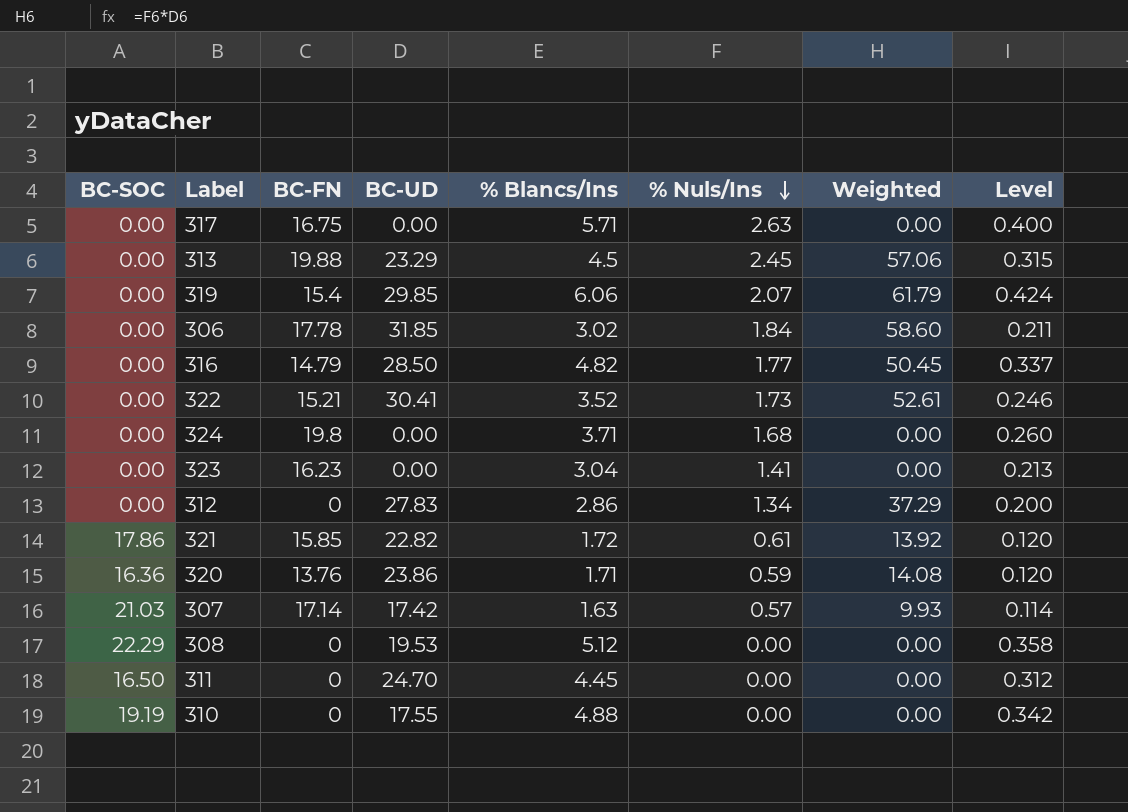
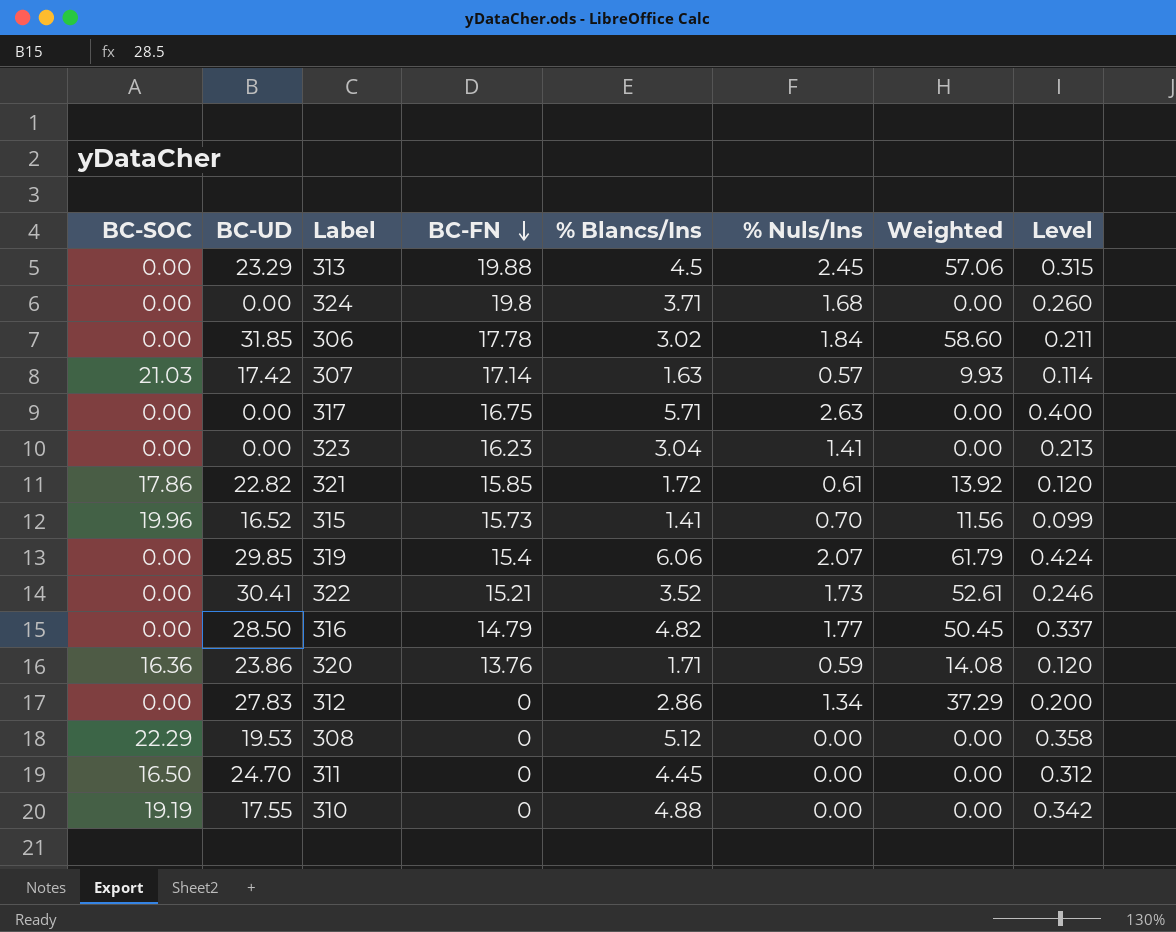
row order: % Nuls/Ins descending -> BC-FN descending
column BC-UD | position: 4 -> 2
row 315: none -> 19.96 | 16.52 | 15.73 | 1.41 | 0.70 | 11.56 | 0.099

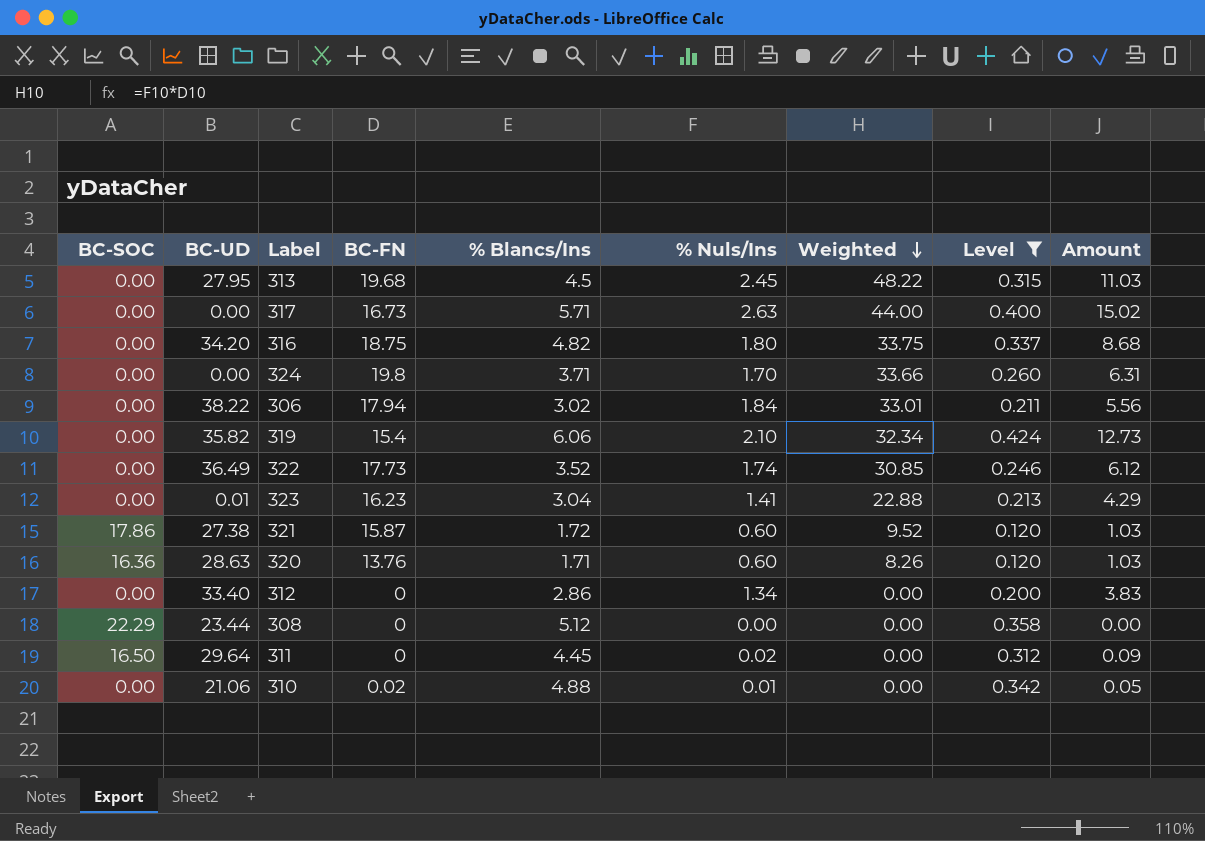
filter: none -> Level >= 0.120
row order: BC-FN descending -> Weighted descending
column Weighted | formula: [BC-UD] * [% Nuls/Ins] -> [BC-FN] * [% Nuls/Ins]
column Amount | formula: none -> [% Blancs/Ins] * [% Nuls/Ins]
313 | BC-UD: 23.29 -> 27.95
313 | BC-FN: 19.88 -> 19.68
317 | BC-FN: 16.75 -> 16.73
316 | BC-UD: 28.50 -> 34.20
316 | BC-FN: 14.79 -> 18.75
316 | % Nuls/Ins: 1.77 -> 1.80
324 | % Nuls/Ins: 1.68 -> 1.70
306 | BC-UD: 31.85 -> 38.22
306 | BC-FN: 17.78 -> 17.94
319 | BC-UD: 29.85 -> 35.82
319 | % Nuls/Ins: 2.07 -> 2.10
322 | BC-UD: 30.41 -> 36.49
322 | BC-FN: 15.21 -> 17.73
322 | % Nuls/Ins: 1.73 -> 1.74
323 | BC-UD: 0.00 -> 0.01
321 | BC-UD: 22.82 -> 27.38
321 | BC-FN: 15.85 -> 15.87
321 | % Nuls/Ins: 0.61 -> 0.60
320 | BC-UD: 23.86 -> 28.63
320 | % Nuls/Ins: 0.59 -> 0.60
312 | BC-UD: 27.83 -> 33.40
308 | BC-UD: 19.53 -> 23.44
311 | BC-UD: 24.70 -> 29.64
311 | % Nuls/Ins: 0.00 -> 0.02
310 | BC-SOC: 19.19 -> 0.00
310 | BC-UD: 17.55 -> 21.06
310 | BC-FN: 0 -> 0.02
310 | % Nuls/Ins: 0.00 -> 0.01

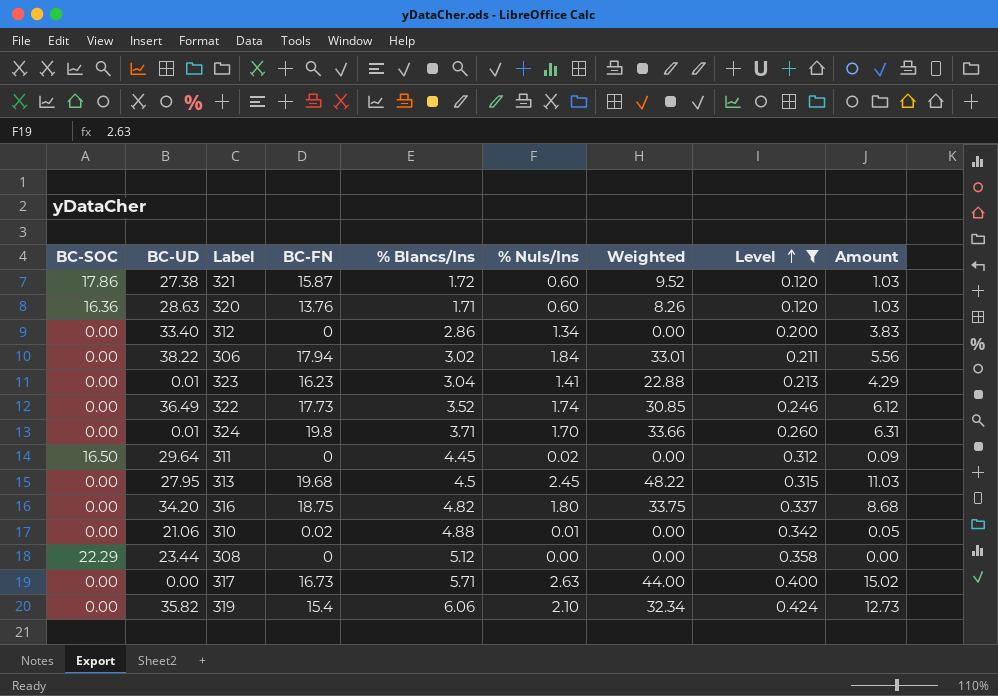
row order: Weighted descending -> Level ascending
324 | BC-UD: 0.00 -> 0.01

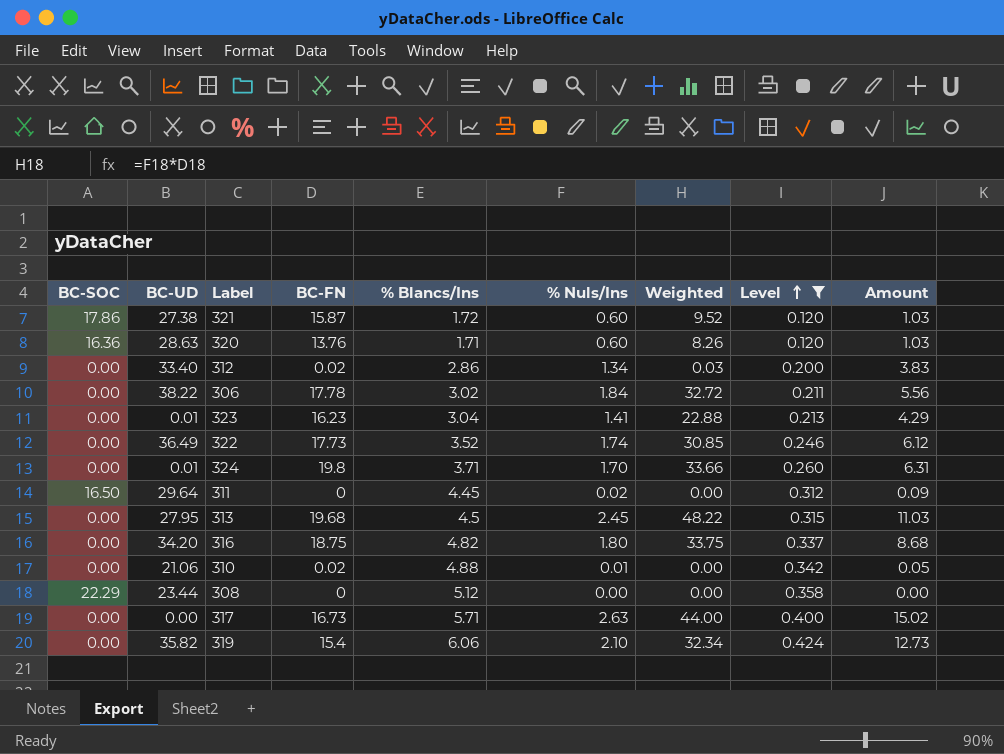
312 | BC-FN: 0 -> 0.02
312 | Weighted: 0.00 -> 0.03
306 | BC-FN: 17.94 -> 17.78
306 | Weighted: 33.01 -> 32.72

